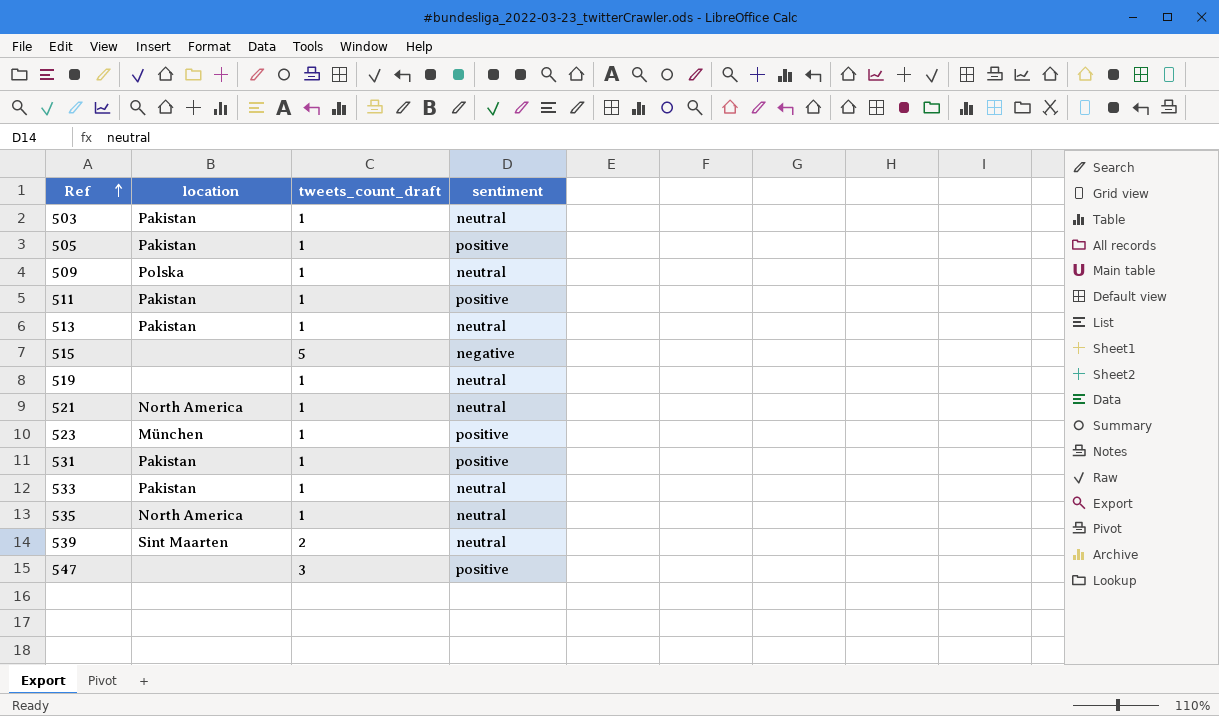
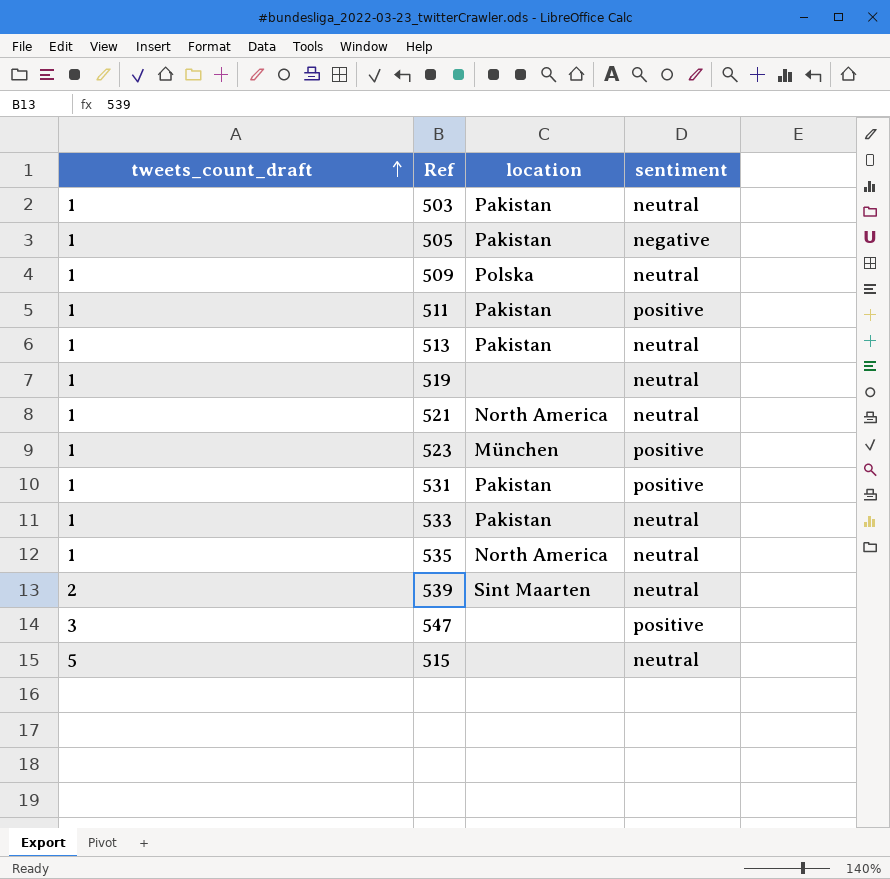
row order: Ref ascending -> tweets_count_draft ascending
column tweets_count_draft | position: 3 -> 1
505 | sentiment: positive -> negative
515 | sentiment: negative -> neutral

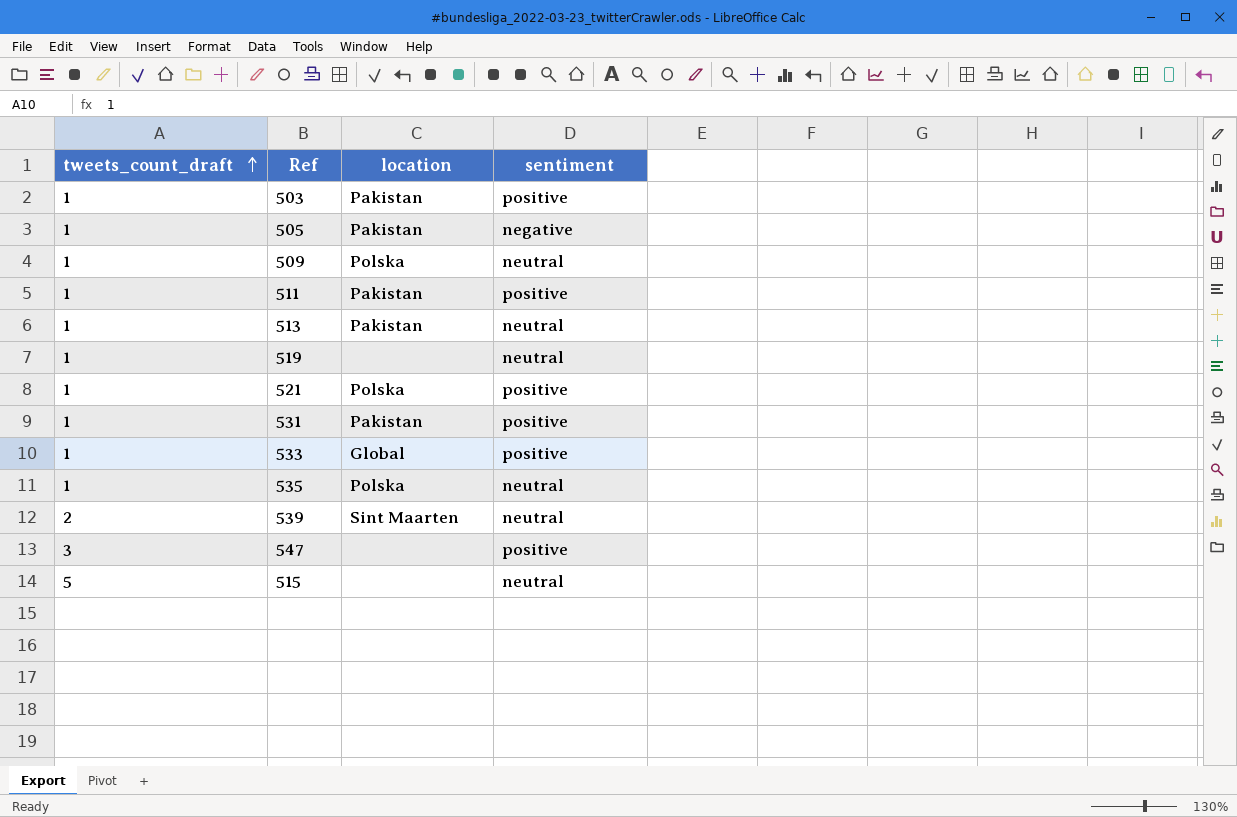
row 523: 1 | München | positive -> none
503 | sentiment: neutral -> positive
521 | location: North America -> Polska
521 | sentiment: neutral -> positive
533 | location: Pakistan -> Global
533 | sentiment: neutral -> positive
535 | location: North America -> Polska

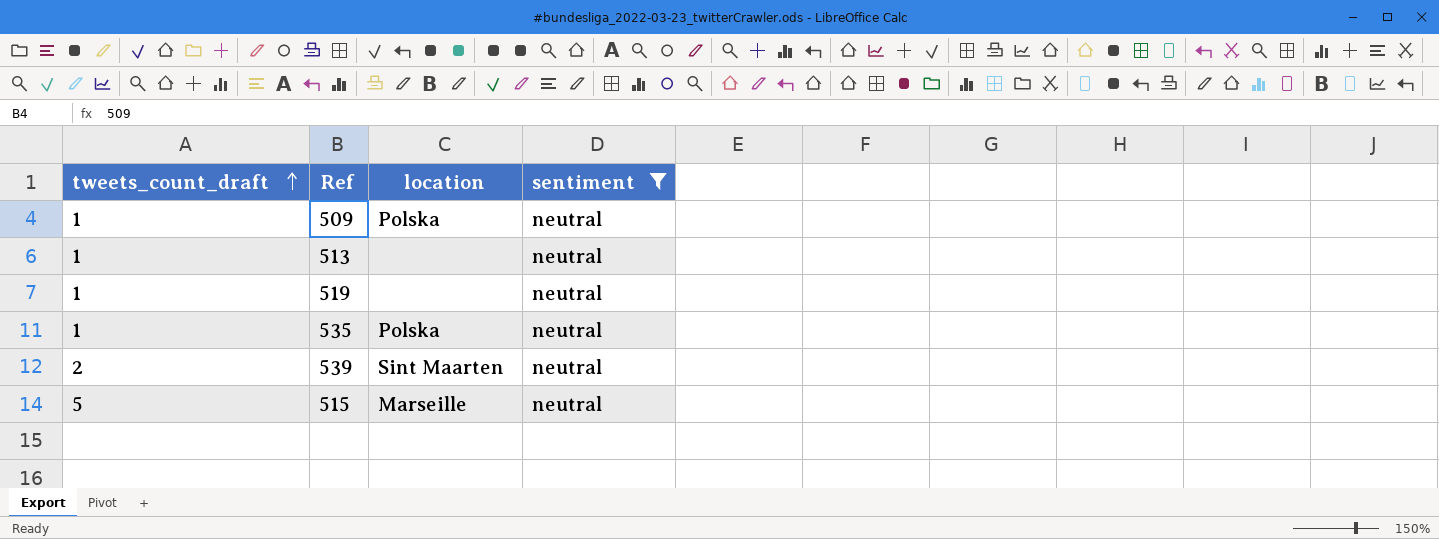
filter: none -> sentiment = neutral
513 | location: Pakistan -> none
515 | location: none -> Marseille

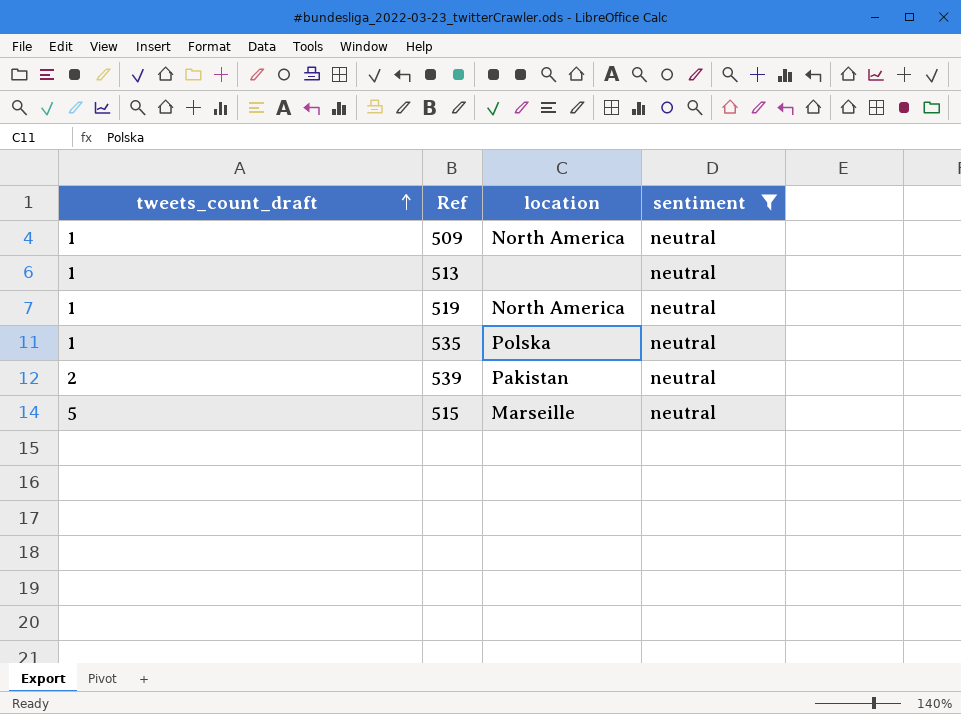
509 | location: Polska -> North America
519 | location: none -> North America
539 | location: Sint Maarten -> Pakistan

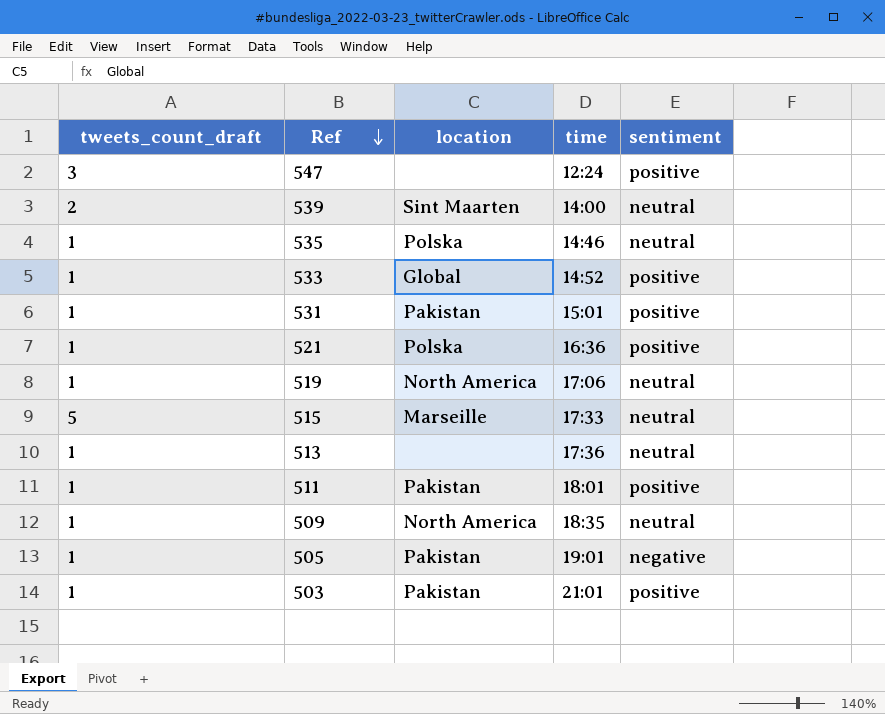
filter: sentiment = neutral -> none
row order: tweets_count_draft ascending -> Ref descending
column time | position: none -> 4
539 | location: Pakistan -> Sint Maarten

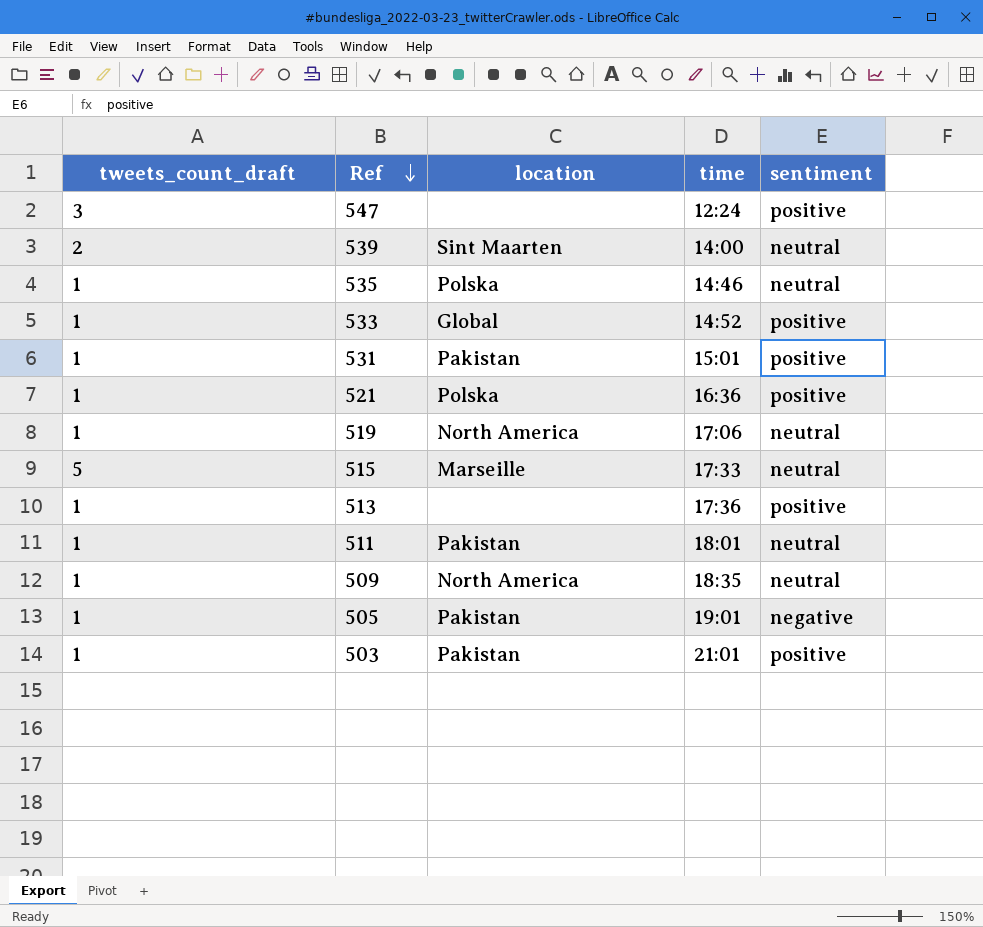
513 | sentiment: neutral -> positive
511 | sentiment: positive -> neutral

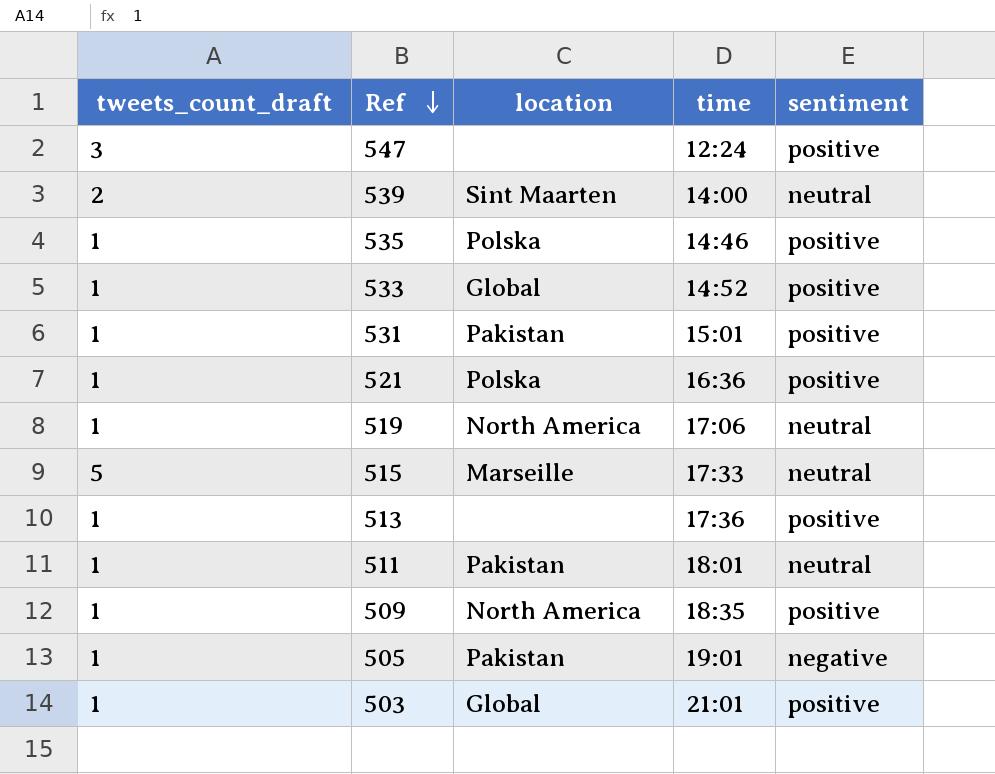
535 | sentiment: neutral -> positive
509 | sentiment: neutral -> positive
503 | location: Pakistan -> Global

